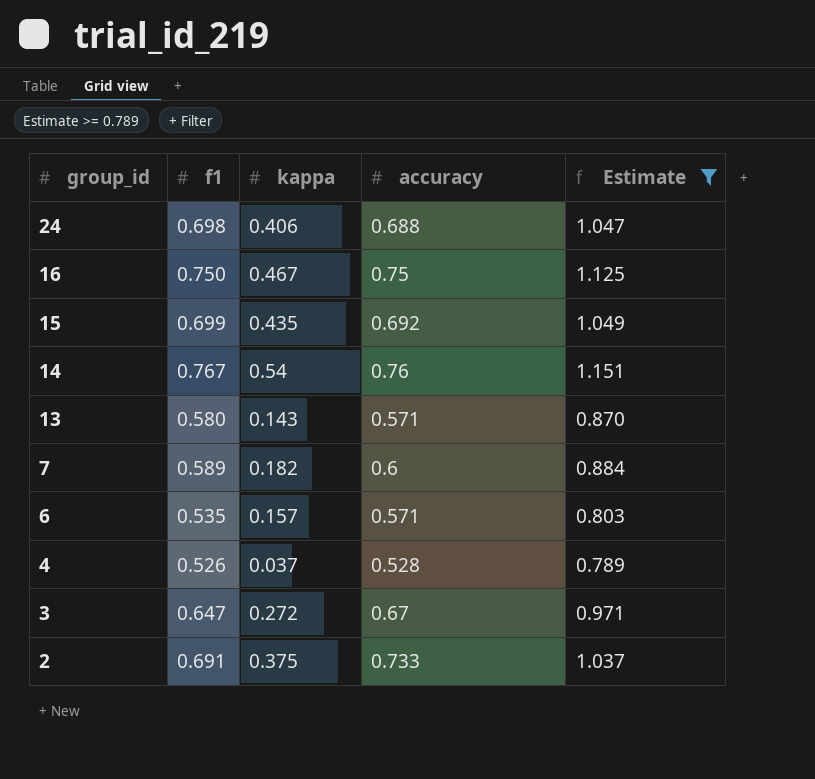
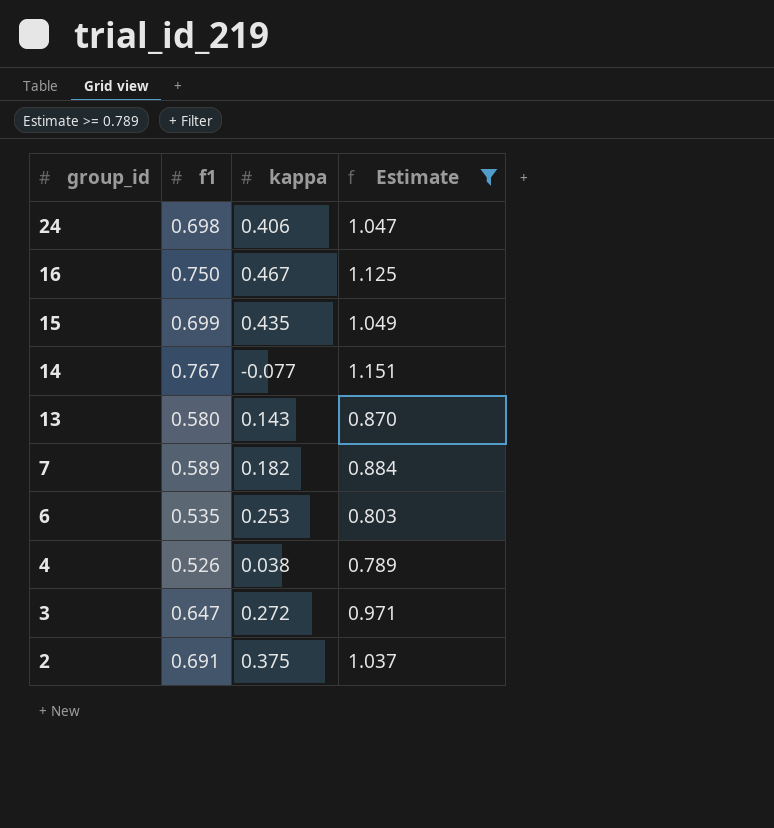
column accuracy | position: 4 -> none
14 | kappa: 0.54 -> -0.077
6 | kappa: 0.157 -> 0.253
4 | kappa: 0.037 -> 0.038

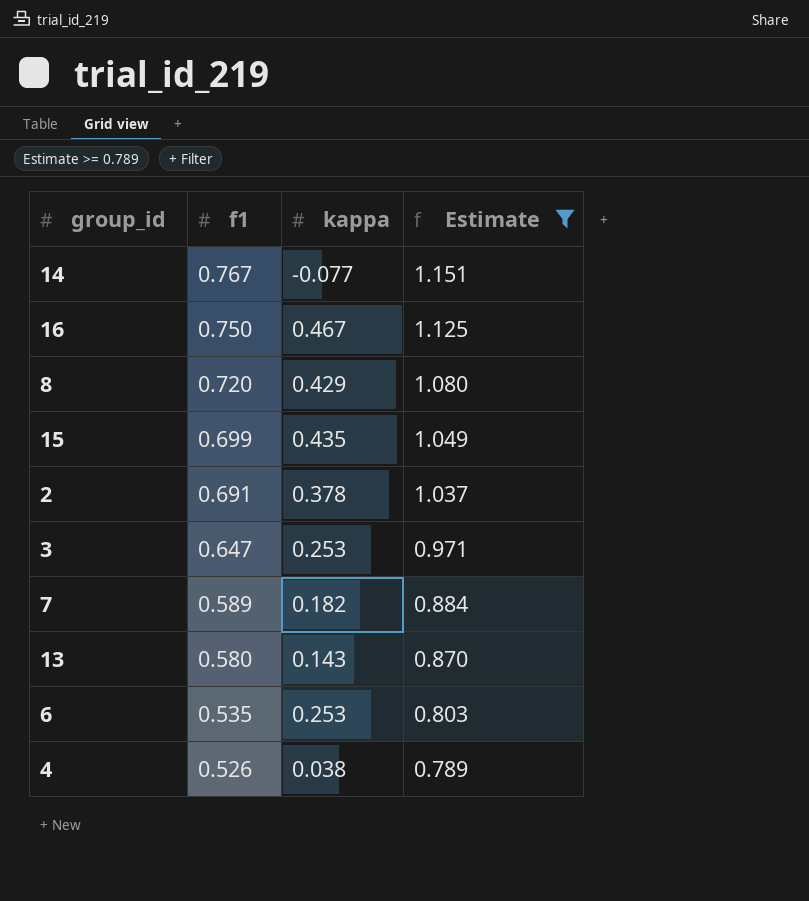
row order: group_id descending -> f1 descending
row 24: 0.698 | 0.406 | 1.047 -> none
row 8: none -> 0.720 | 0.429 | 1.080
2 | kappa: 0.375 -> 0.378
3 | kappa: 0.272 -> 0.253

